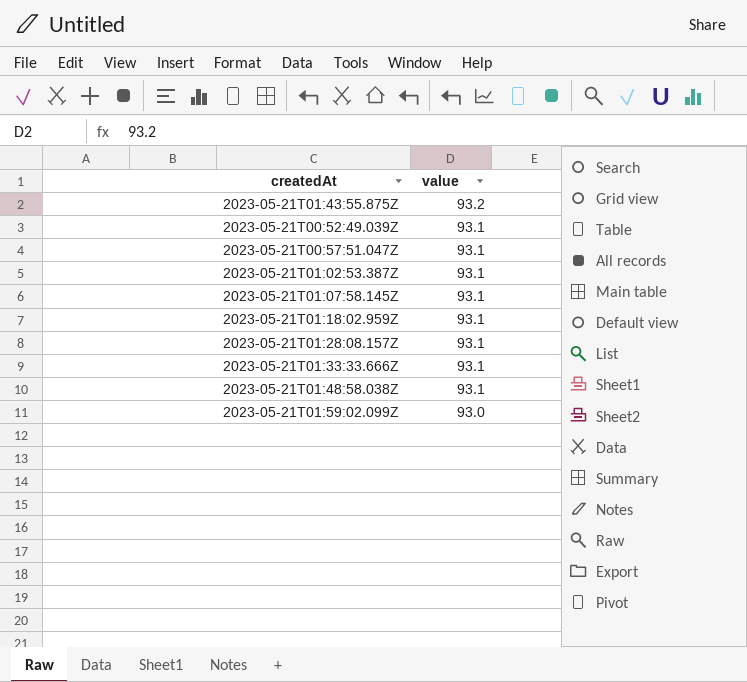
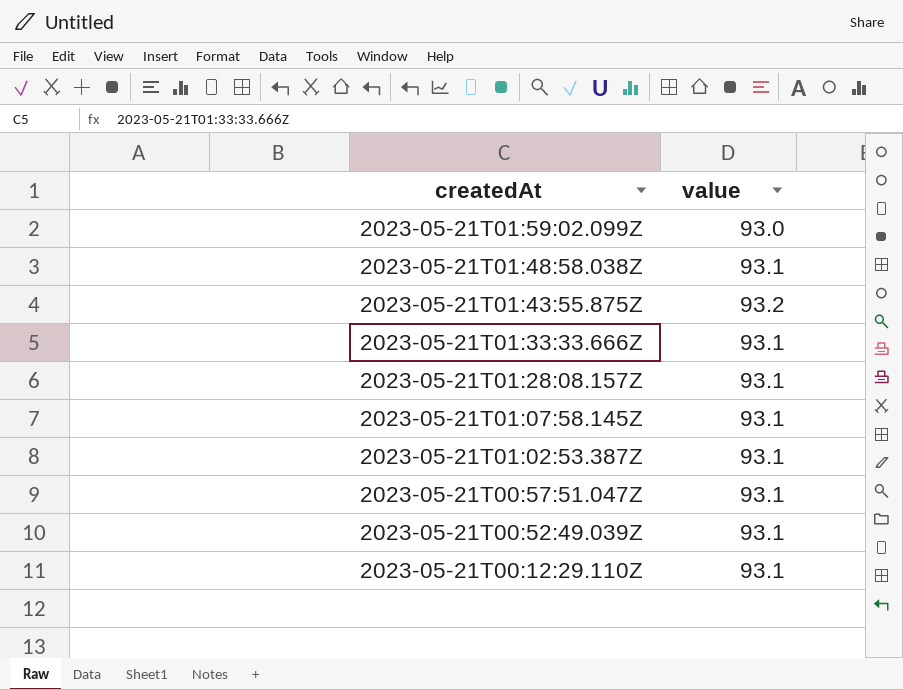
row order: value descending -> createdAt descending
row 2023-05-21T01:18:02.959Z: 93.1 -> none
row 2023-05-21T00:12:29.110Z: none -> 93.1

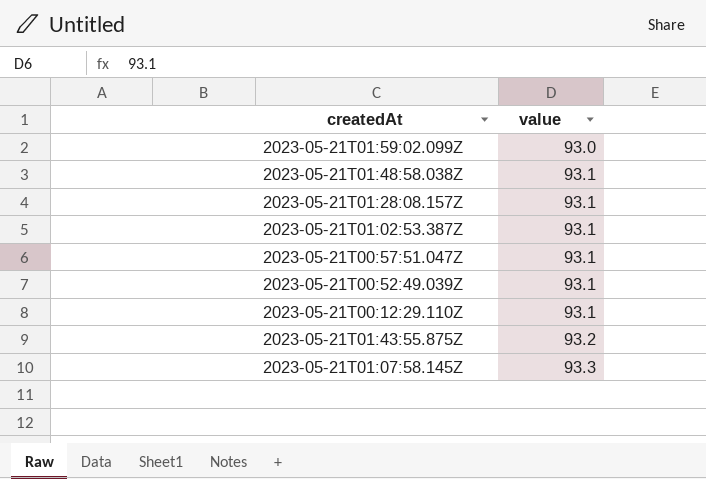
row order: createdAt descending -> value ascending
row 2023-05-21T01:33:33.666Z: 93.1 -> none
2023-05-21T01:07:58.145Z | value: 93.1 -> 93.3

